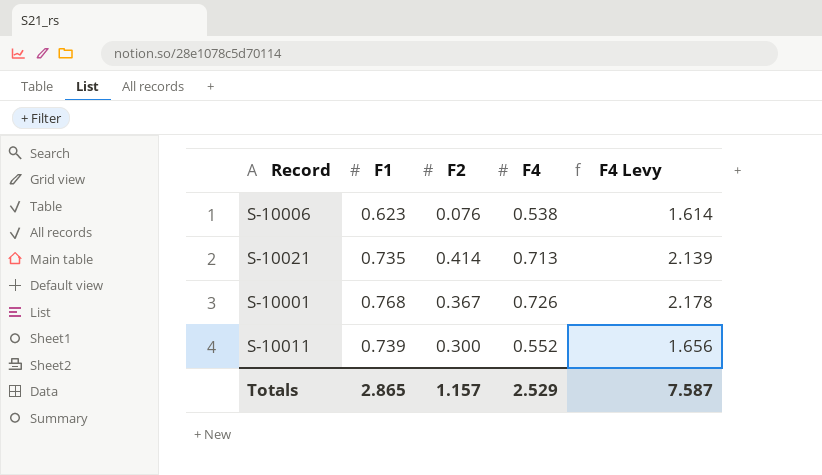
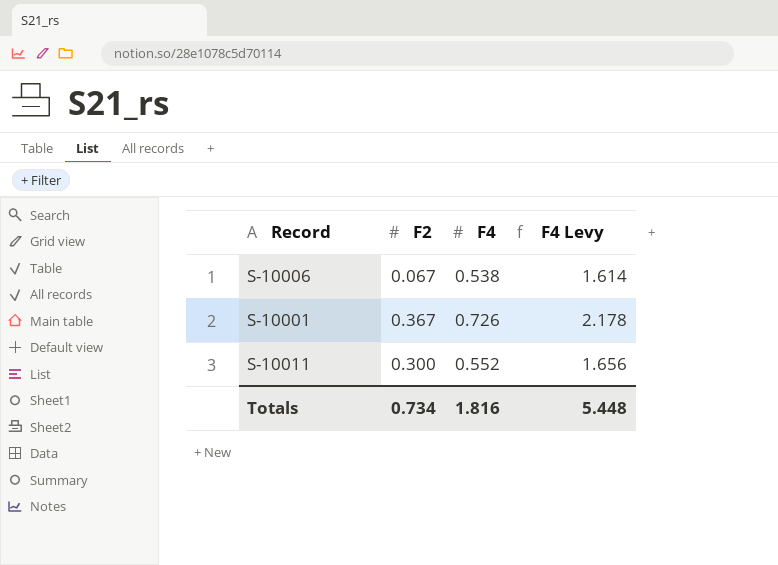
column F1 | position: 2 -> none
row S-10021: 0.735 | 0.414 | 0.713 | 2.139 -> none
S-10006 | F2: 0.076 -> 0.067
Totals | F2: 1.157 -> 0.734
Totals | F4: 2.529 -> 1.816
Totals | F4 Levy: 7.587 -> 5.448

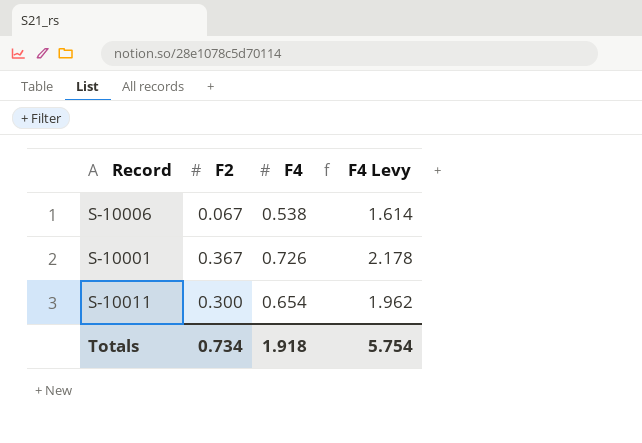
S-10011 | F4: 0.552 -> 0.654
S-10011 | F4 Levy: 1.656 -> 1.962
Totals | F4: 1.816 -> 1.918
Totals | F4 Levy: 5.448 -> 5.754

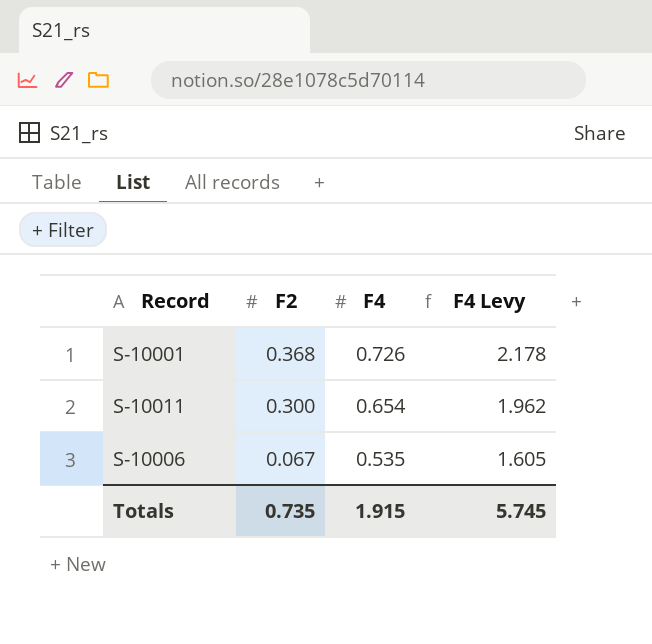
row order: none -> F2 descending
S-10001 | F2: 0.367 -> 0.368
S-10006 | F4: 0.538 -> 0.535
S-10006 | F4 Levy: 1.614 -> 1.605
Totals | F2: 0.734 -> 0.735
Totals | F4: 1.918 -> 1.915
Totals | F4 Levy: 5.754 -> 5.745

